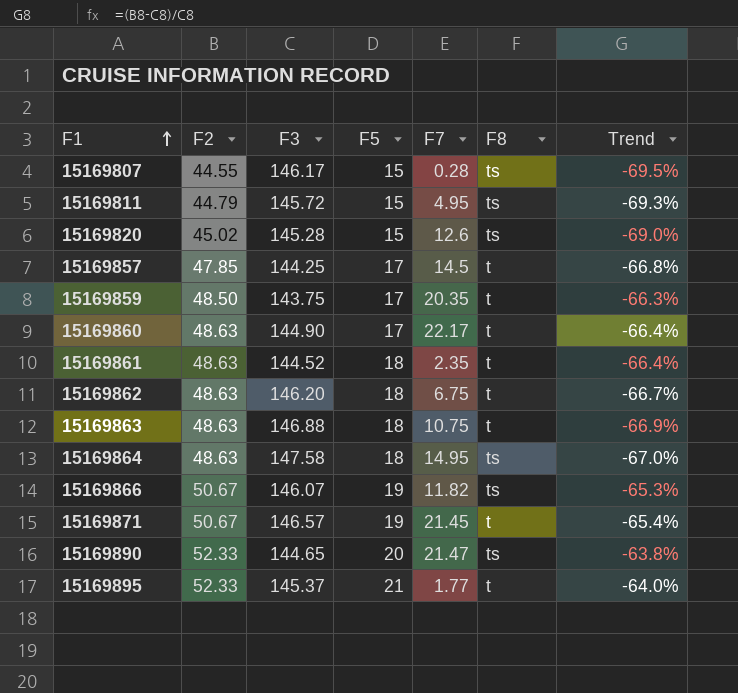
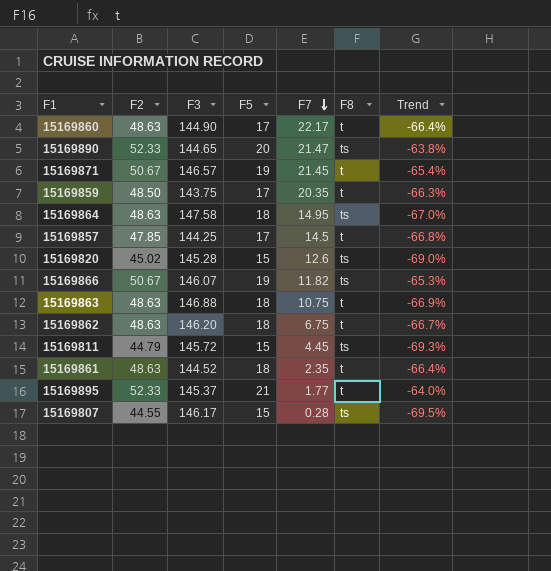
row order: F1 ascending -> F7 descending
15169811 | F7: 4.95 -> 4.45

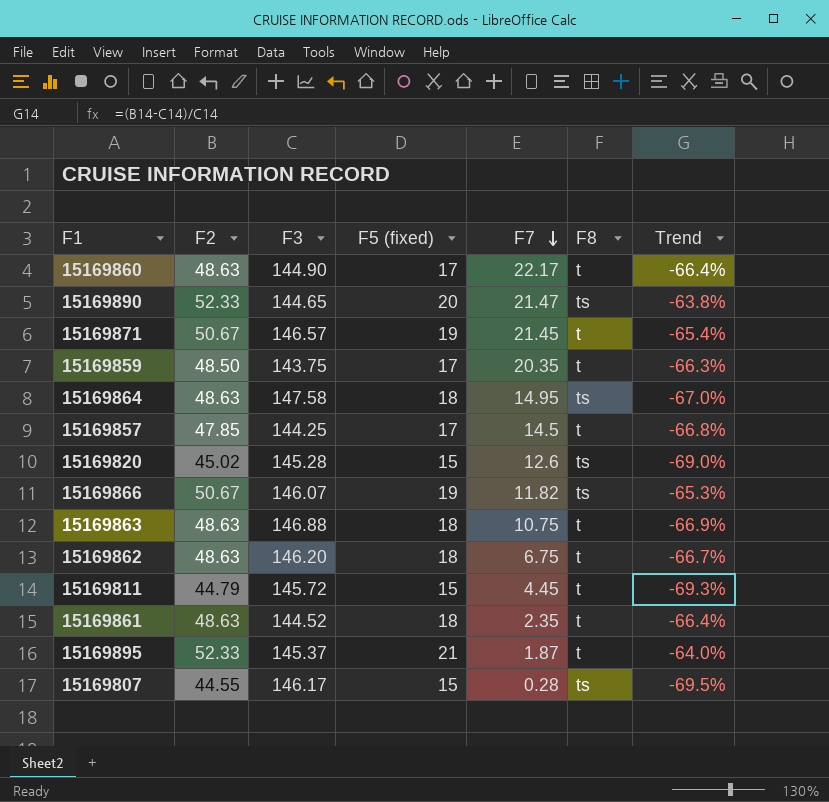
column name: F5 -> F5 (fixed)
15169811 | F8: ts -> t
15169895 | F7: 1.77 -> 1.87

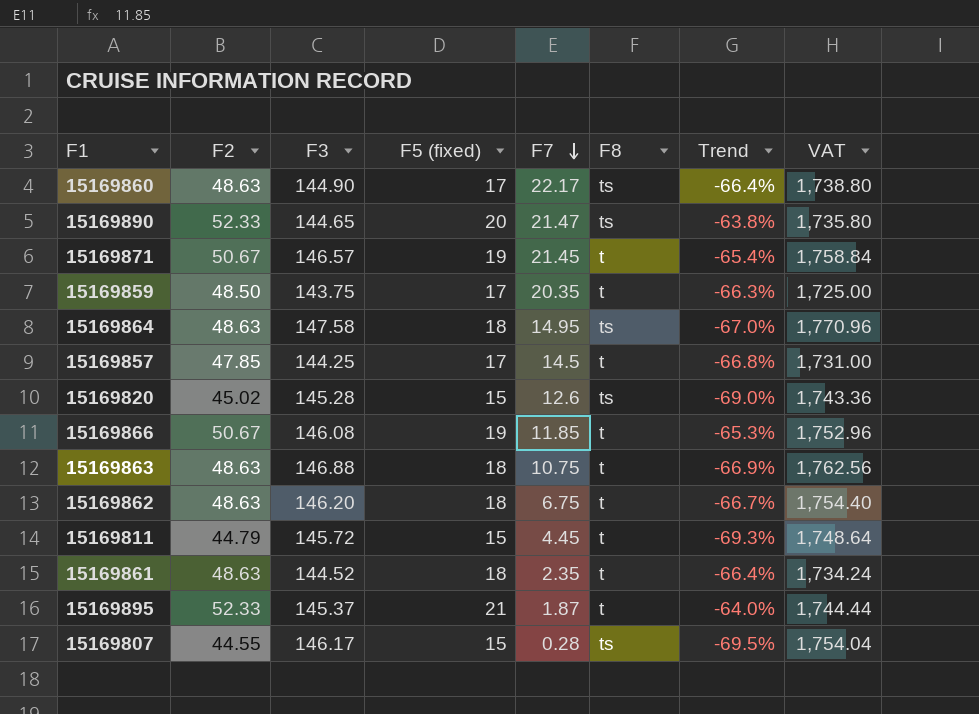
column VAT | formula: none -> [F3] * 12
15169860 | F8: t -> ts
15169866 | F3: 146.07 -> 146.08
15169866 | F7: 11.82 -> 11.85
15169866 | F8: ts -> t

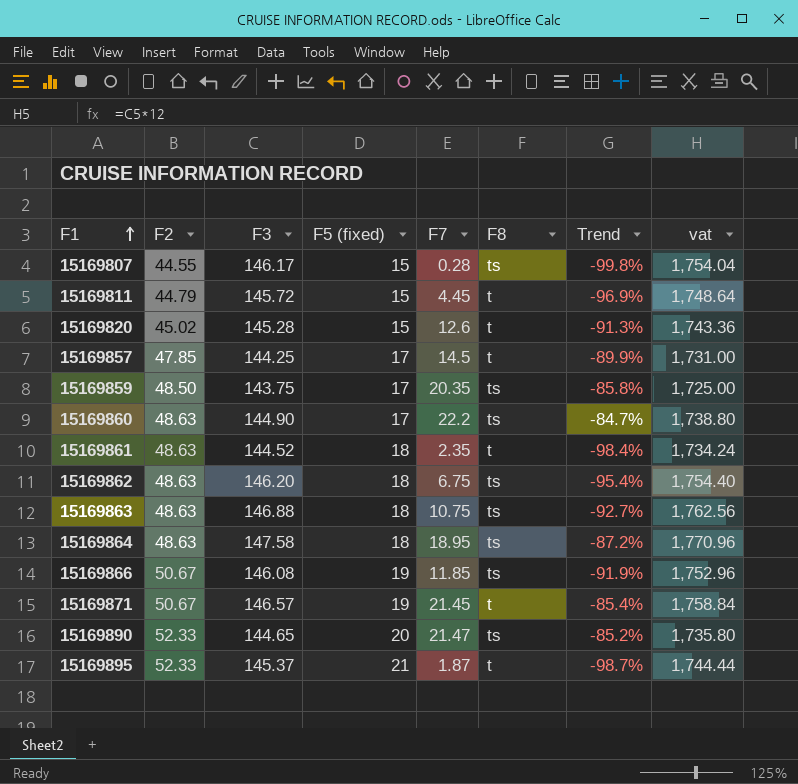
row order: F7 descending -> F1 ascending
column Trend | formula: ([F2] - [F3]) / [F3] -> ([F7] - [F3]) / [F3]
column name: VAT -> vat
15169820 | F8: ts -> t
15169859 | F8: t -> ts
15169860 | F7: 22.17 -> 22.2
15169862 | F8: t -> ts
15169863 | F8: t -> ts
15169864 | F7: 14.95 -> 18.95
15169866 | F8: t -> ts

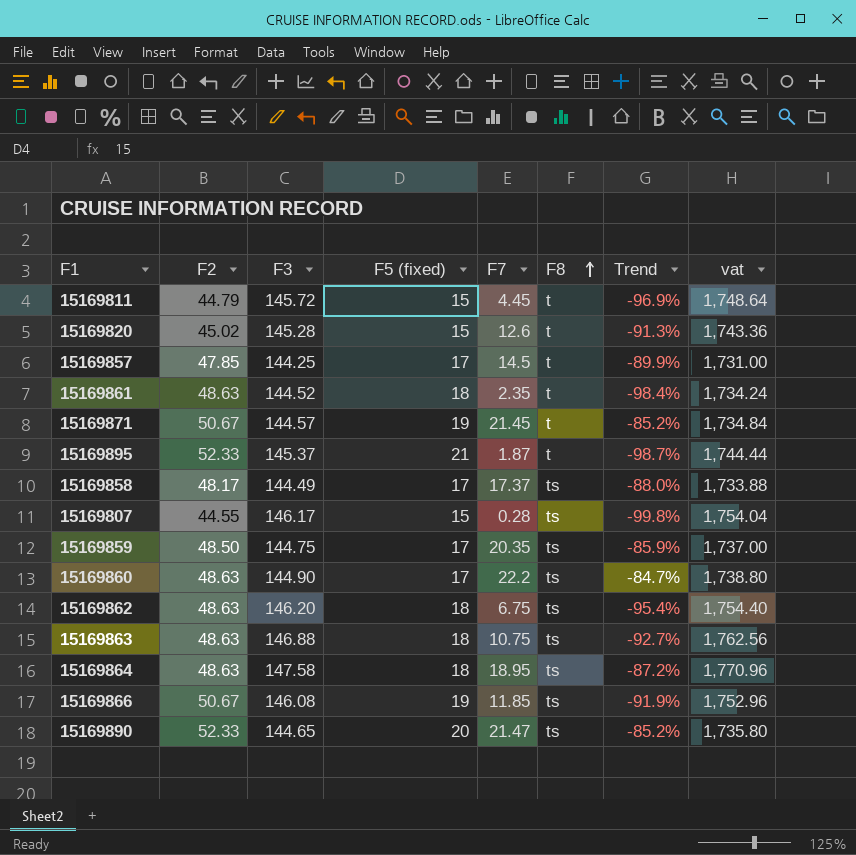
row order: F1 ascending -> F8 ascending
15169871 | F3: 146.57 -> 144.57
15169871 | Trend: -85.4% -> -85.2%
15169871 | vat: 1,758.84 -> 1,734.84
row 15169858: none -> 48.17 | 144.49 | 17 | 17.37 | ts | -88.0% | 1,733.88
15169859 | F3: 143.75 -> 144.75
15169859 | Trend: -85.8% -> -85.9%
15169859 | vat: 1,725.00 -> 1,737.00

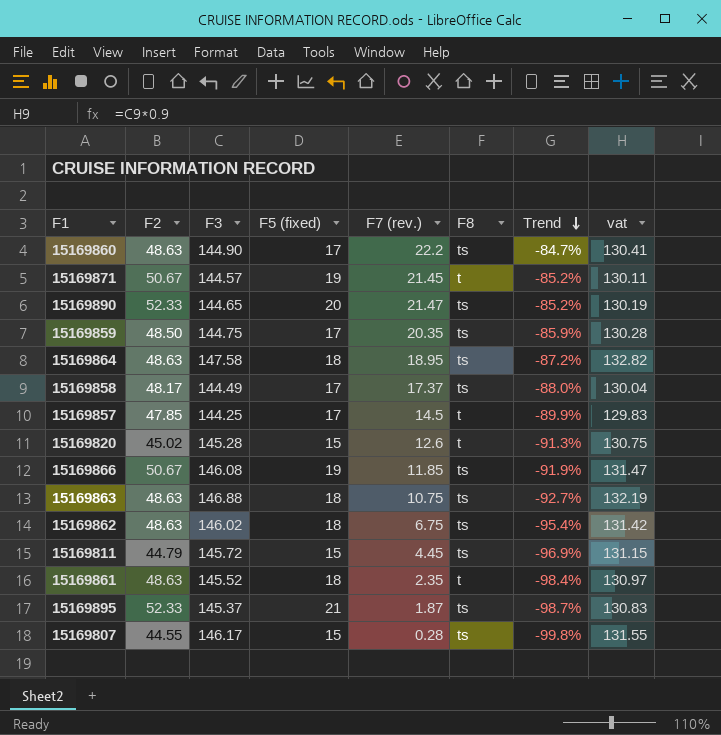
row order: F8 ascending -> Trend descending
column name: F7 -> F7 (rev.)
column vat | formula: [F3] * 12 -> [F3] * 0.9
15169862 | F3: 146.20 -> 146.02
15169811 | F8: t -> ts
15169861 | F3: 144.52 -> 145.52
15169895 | F8: t -> ts

